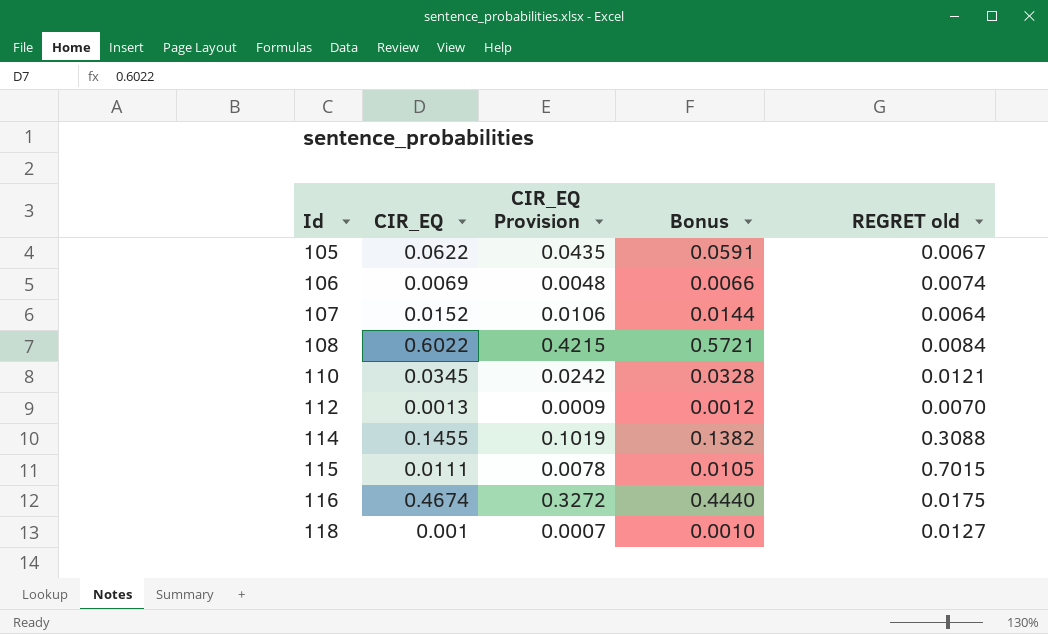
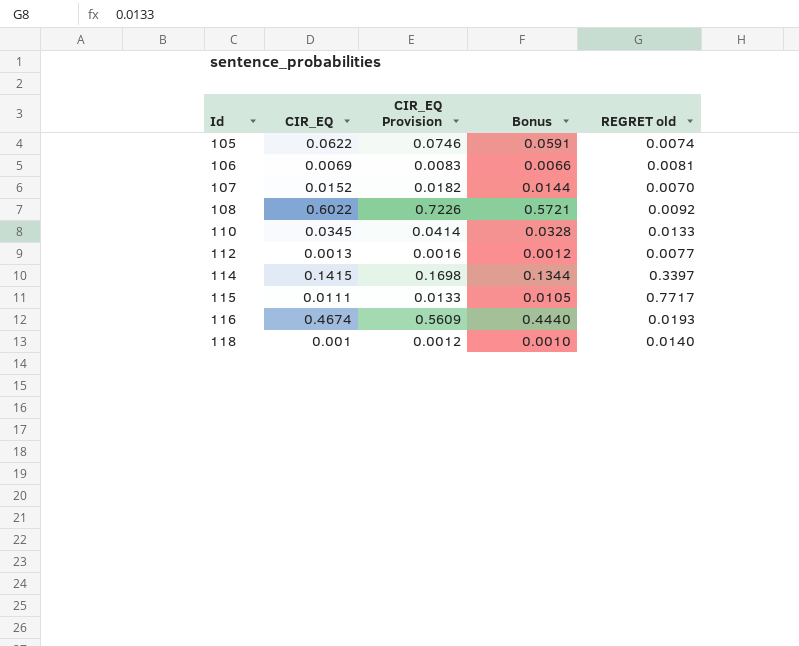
column CIR_EQ Provision | formula: [CIR_EQ] * 0.7 -> [CIR_EQ] * 1.2
105 | REGRET old: 0.0067 -> 0.0074
106 | REGRET old: 0.0074 -> 0.0081
107 | REGRET old: 0.0064 -> 0.0070
108 | REGRET old: 0.0084 -> 0.0092
110 | REGRET old: 0.0121 -> 0.0133
112 | REGRET old: 0.0070 -> 0.0077
114 | CIR_EQ: 0.1455 -> 0.1415
114 | Bonus: 0.1382 -> 0.1344
114 | REGRET old: 0.3088 -> 0.3397
115 | REGRET old: 0.7015 -> 0.7717
116 | REGRET old: 0.0175 -> 0.0193
118 | REGRET old: 0.0127 -> 0.0140

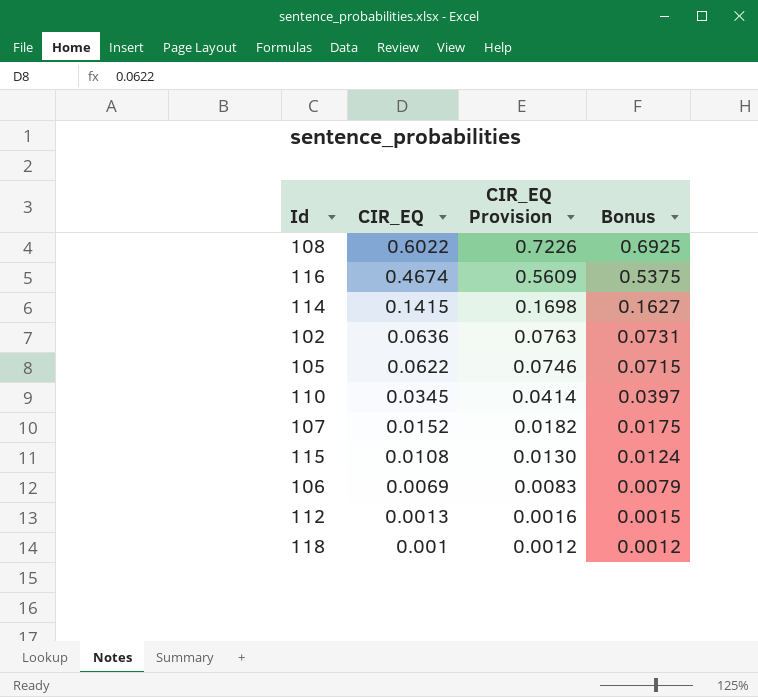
row order: Id ascending -> CIR_EQ descending
column REGRET old | position: 5 -> none
column Bonus | formula: [CIR_EQ] * 0.95 -> [CIR_EQ] * 1.15
row 102: none -> 0.0636 | 0.0763 | 0.0731
115 | CIR_EQ: 0.0111 -> 0.0108
115 | CIR_EQ Provision: 0.0133 -> 0.0130

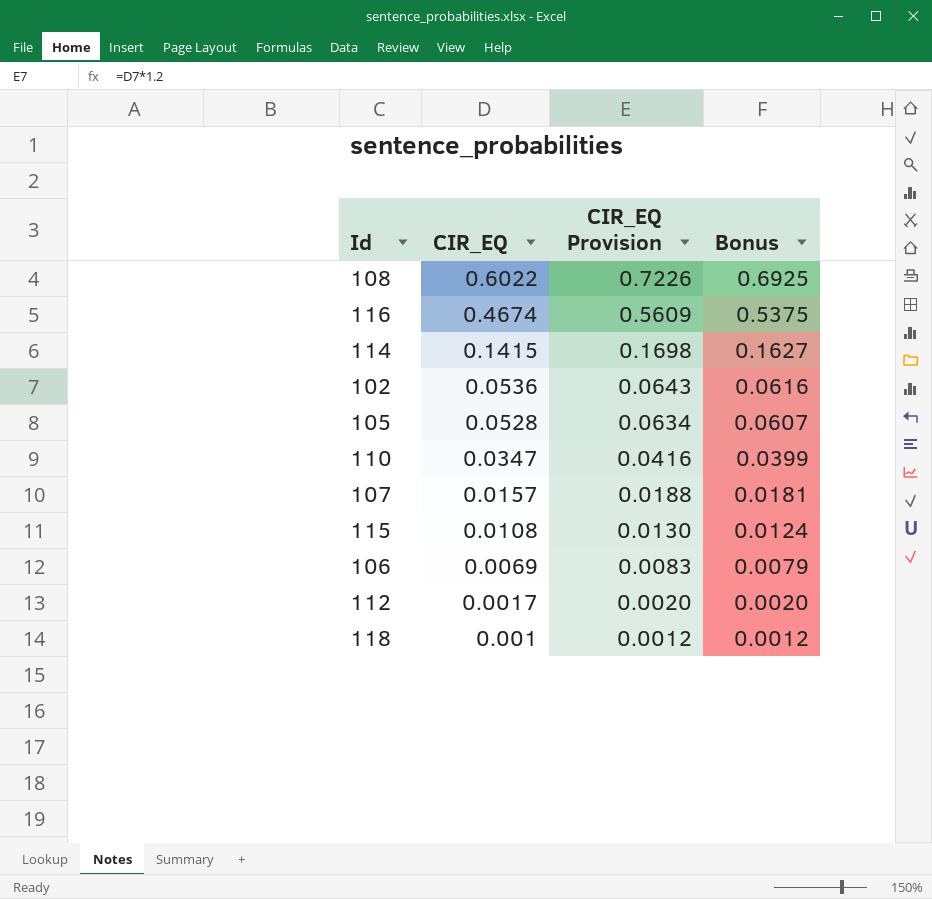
102 | CIR_EQ: 0.0636 -> 0.0536
102 | CIR_EQ Provision: 0.0763 -> 0.0643
102 | Bonus: 0.0731 -> 0.0616
105 | CIR_EQ: 0.0622 -> 0.0528
105 | CIR_EQ Provision: 0.0746 -> 0.0634
105 | Bonus: 0.0715 -> 0.0607
110 | CIR_EQ: 0.0345 -> 0.0347
110 | CIR_EQ Provision: 0.0414 -> 0.0416
110 | Bonus: 0.0397 -> 0.0399
107 | CIR_EQ: 0.0152 -> 0.0157
107 | CIR_EQ Provision: 0.0182 -> 0.0188
107 | Bonus: 0.0175 -> 0.0181
112 | CIR_EQ: 0.0013 -> 0.0017
112 | CIR_EQ Provision: 0.0016 -> 0.0020
112 | Bonus: 0.0015 -> 0.0020

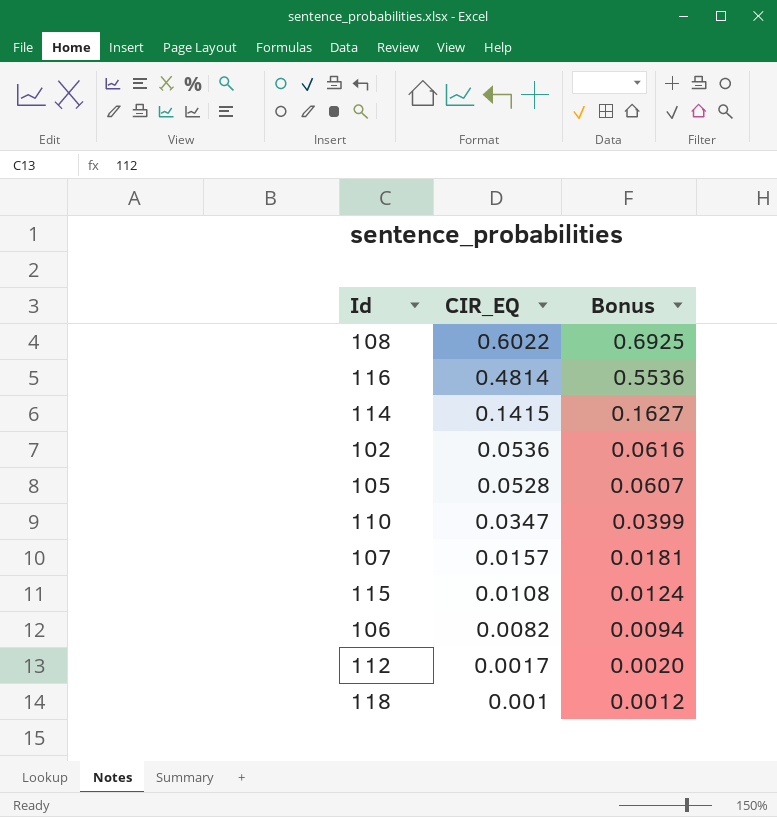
column CIR_EQ Provision | formula: [CIR_EQ] * 1.2 -> none
116 | CIR_EQ: 0.4674 -> 0.4814
116 | Bonus: 0.5375 -> 0.5536
106 | CIR_EQ: 0.0069 -> 0.0082
106 | Bonus: 0.0079 -> 0.0094

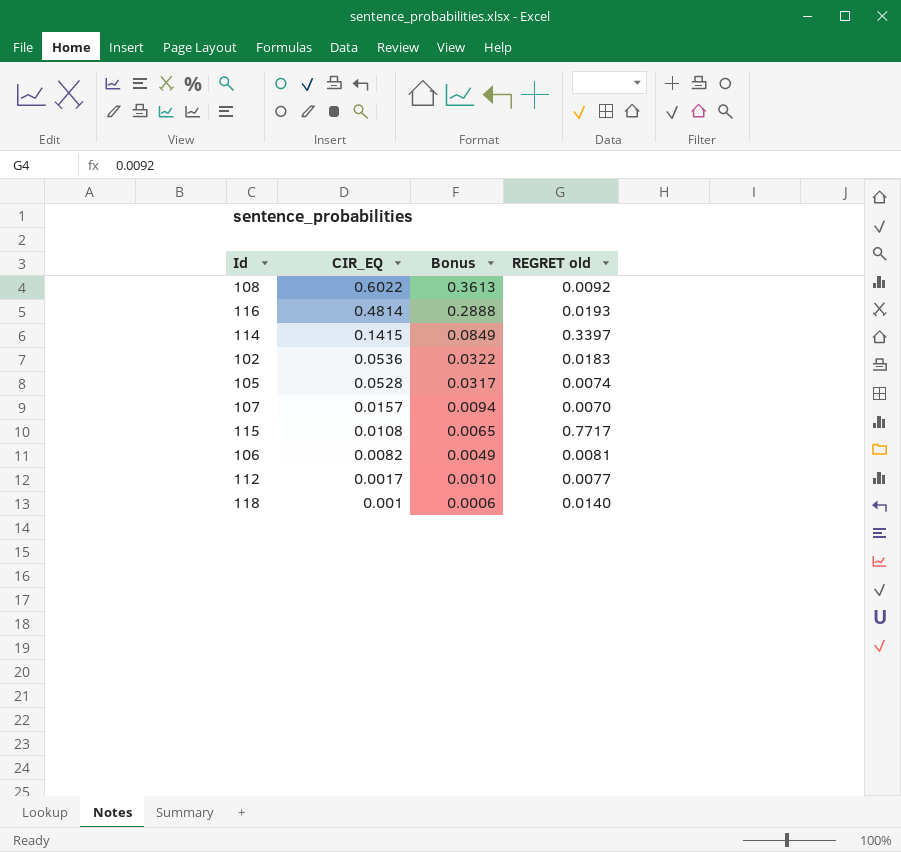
column Bonus | formula: [CIR_EQ] * 1.15 -> [CIR_EQ] * 0.6
column REGRET old | position: none -> 4
row 110: 0.0347 | 0.0399 -> none

